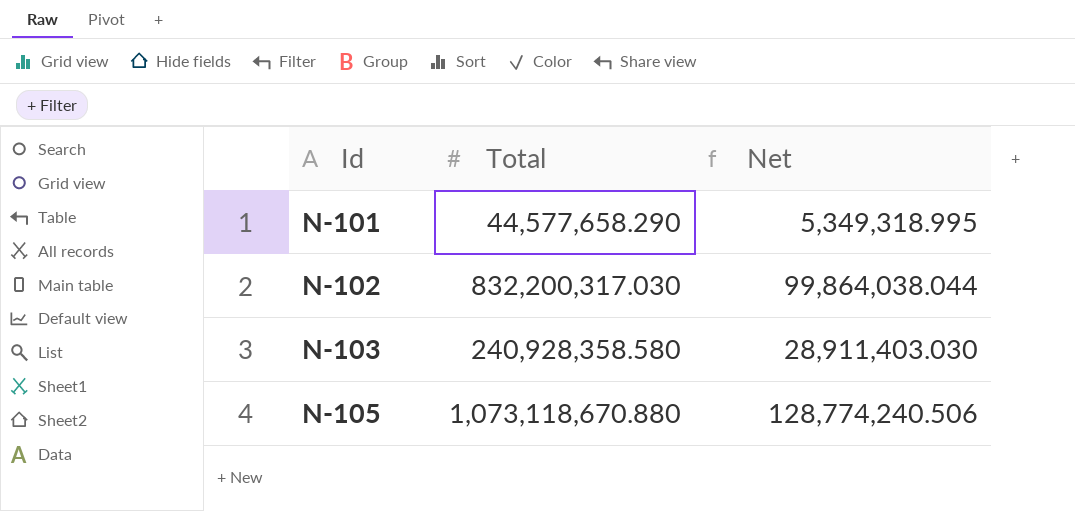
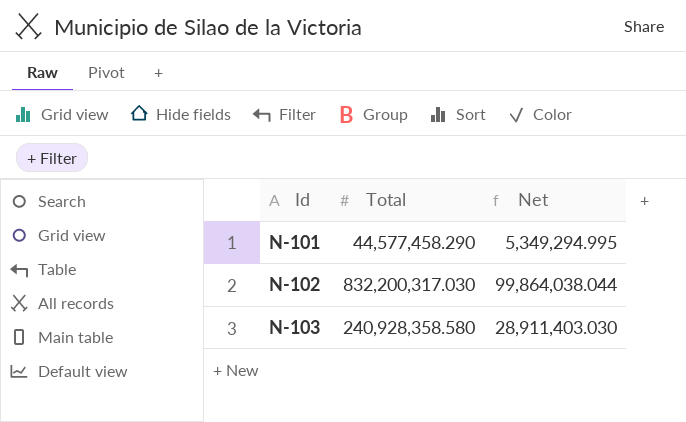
row N-105: 1,073,118,670.880 | 128,774,240.506 -> none
N-101 | Total: 44,577,658.290 -> 44,577,458.290
N-101 | Net: 5,349,318.995 -> 5,349,294.995

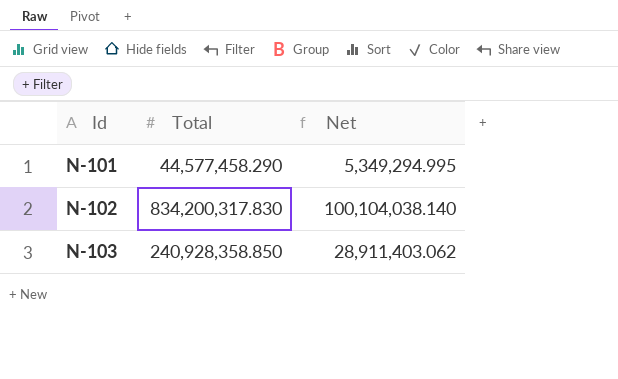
N-102 | Total: 832,200,317.030 -> 834,200,317.830
N-102 | Net: 99,864,038.044 -> 100,104,038.140
N-103 | Total: 240,928,358.580 -> 240,928,358.850
N-103 | Net: 28,911,403.030 -> 28,911,403.062

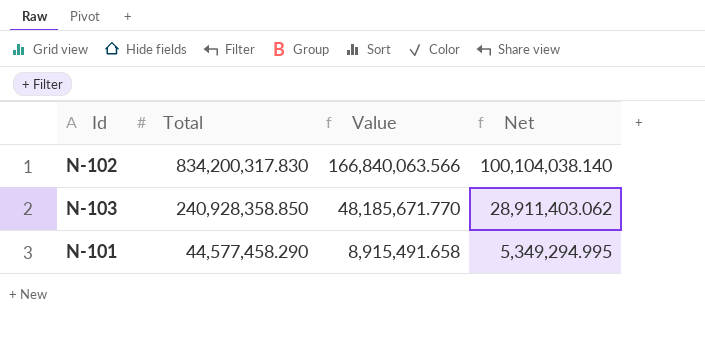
row order: Id ascending -> Total descending
column Value | formula: none -> [Total] * 0.2

